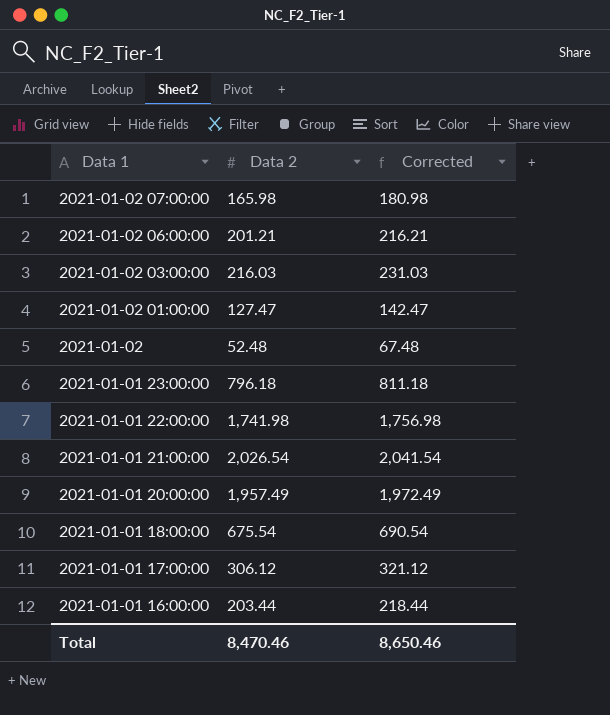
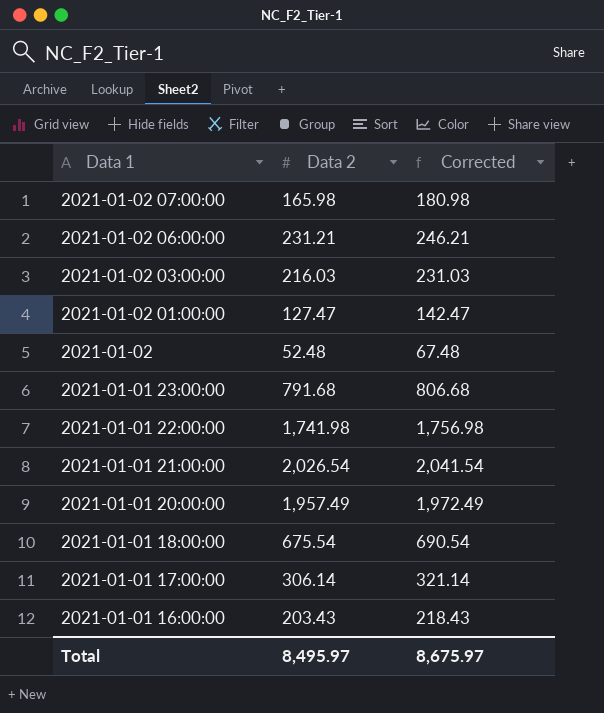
2021-01-02 06:00:00 | Data 2: 201.21 -> 231.21
2021-01-02 06:00:00 | Corrected: 216.21 -> 246.21
2021-01-01 23:00:00 | Data 2: 796.18 -> 791.68
2021-01-01 23:00:00 | Corrected: 811.18 -> 806.68
2021-01-01 17:00:00 | Data 2: 306.12 -> 306.14
2021-01-01 17:00:00 | Corrected: 321.12 -> 321.14
2021-01-01 16:00:00 | Data 2: 203.44 -> 203.43
2021-01-01 16:00:00 | Corrected: 218.44 -> 218.43
Total | Data 2: 8,470.46 -> 8,495.97
Total | Corrected: 8,650.46 -> 8,675.97

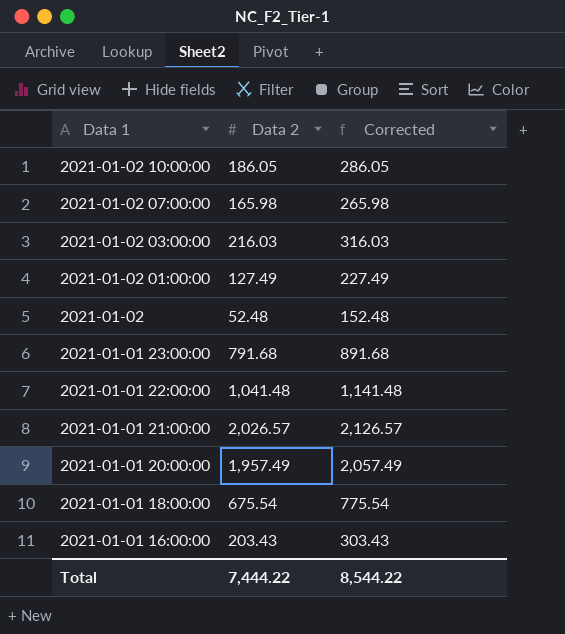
column Corrected | formula: [Data 2] + 15 -> [Data 2] + 100
row 2021-01-02 06:00:00: 231.21 | 246.21 -> none
row 2021-01-01 17:00:00: 306.14 | 321.14 -> none
row 2021-01-02 10:00:00: none -> 186.05 | 286.05
2021-01-02 01:00:00 | Data 2: 127.47 -> 127.49
2021-01-01 22:00:00 | Data 2: 1,741.98 -> 1,041.48
2021-01-01 21:00:00 | Data 2: 2,026.54 -> 2,026.57
Total | Data 2: 8,495.97 -> 7,444.22
Total | Corrected: 8,675.97 -> 8,544.22

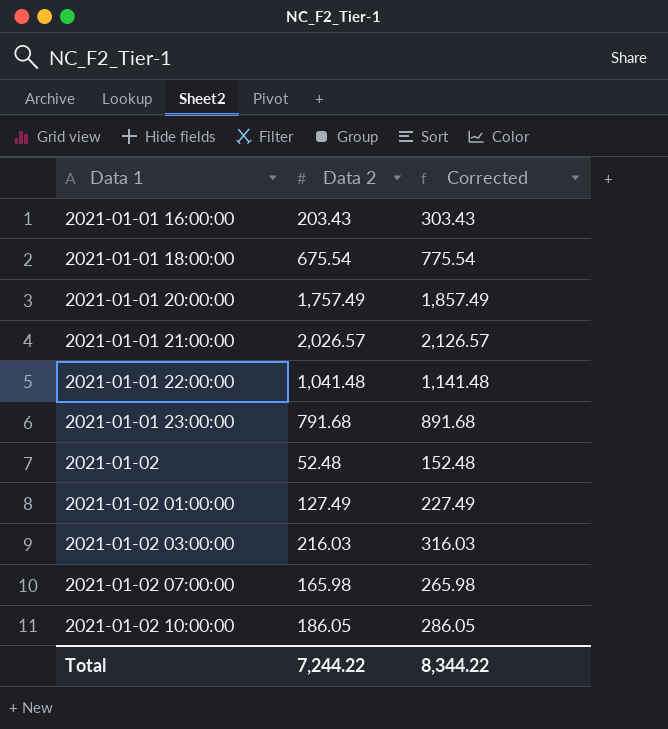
row order: Data 1 descending -> Data 1 ascending
2021-01-01 20:00:00 | Data 2: 1,957.49 -> 1,757.49
2021-01-01 20:00:00 | Corrected: 2,057.49 -> 1,857.49
Total | Data 2: 7,444.22 -> 7,244.22
Total | Corrected: 8,544.22 -> 8,344.22

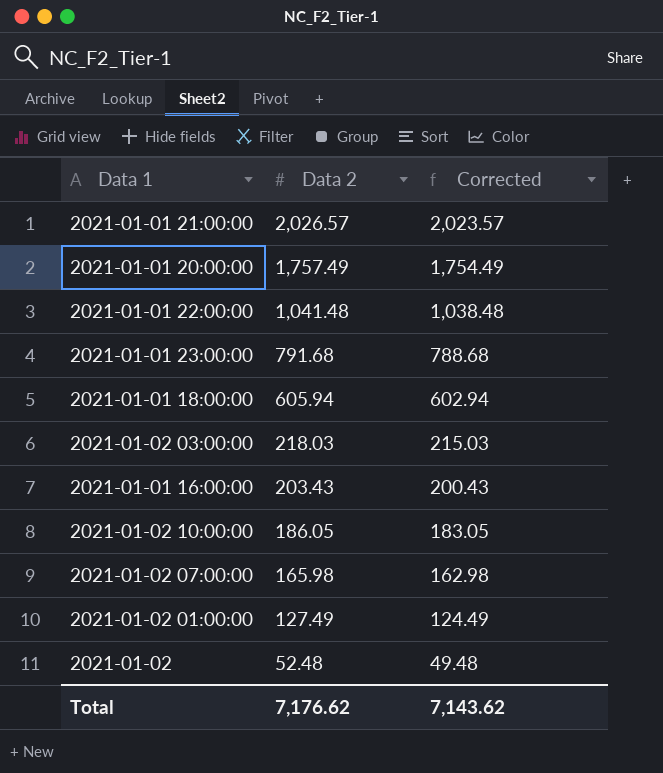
row order: Data 1 ascending -> Data 2 descending
column Corrected | formula: [Data 2] + 100 -> [Data 2] - 3
2021-01-01 18:00:00 | Data 2: 675.54 -> 605.94
2021-01-02 03:00:00 | Data 2: 216.03 -> 218.03
Total | Data 2: 7,244.22 -> 7,176.62
Total | Corrected: 8,344.22 -> 7,143.62

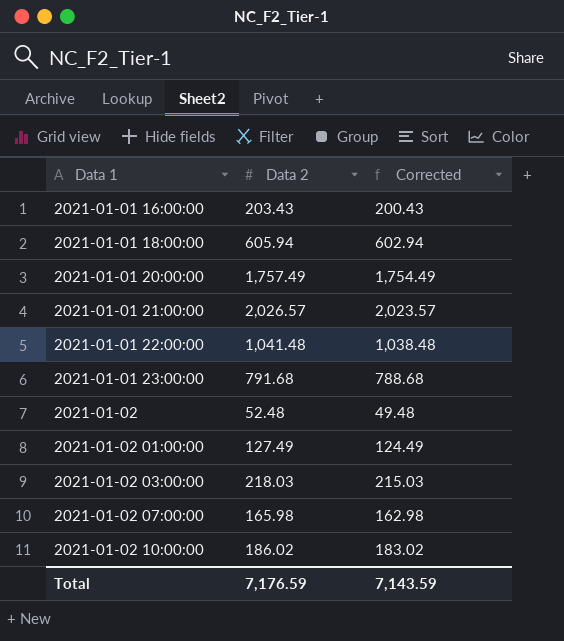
row order: Data 2 descending -> Data 1 ascending
2021-01-02 10:00:00 | Data 2: 186.05 -> 186.02
2021-01-02 10:00:00 | Corrected: 183.05 -> 183.02
Total | Data 2: 7,176.62 -> 7,176.59
Total | Corrected: 7,143.62 -> 7,143.59

